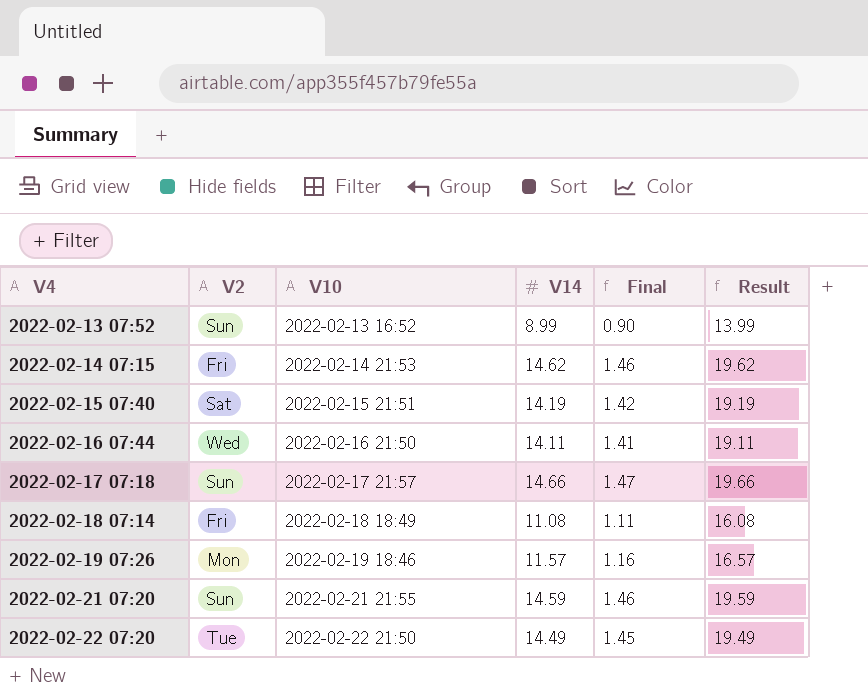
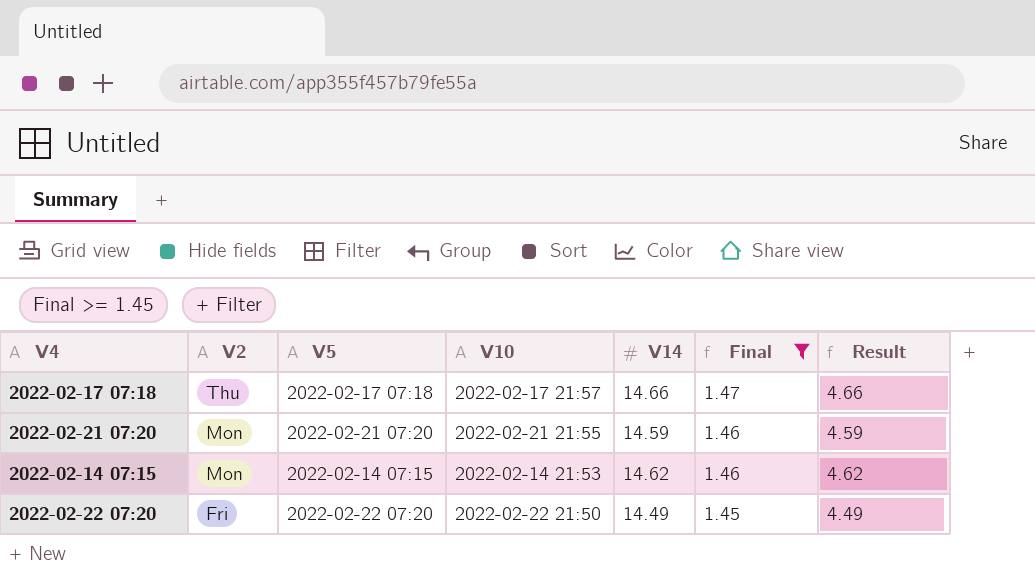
filter: none -> Final >= 1.45
row order: V4 ascending -> V2 descending
column V5 | position: none -> 3
column Result | formula: [V14] + 5 -> [V14] - 10
2022-02-17 07:18 | V2: Sun -> Thu
2022-02-21 07:20 | V2: Sun -> Mon
2022-02-14 07:15 | V2: Fri -> Mon
2022-02-22 07:20 | V2: Tue -> Fri

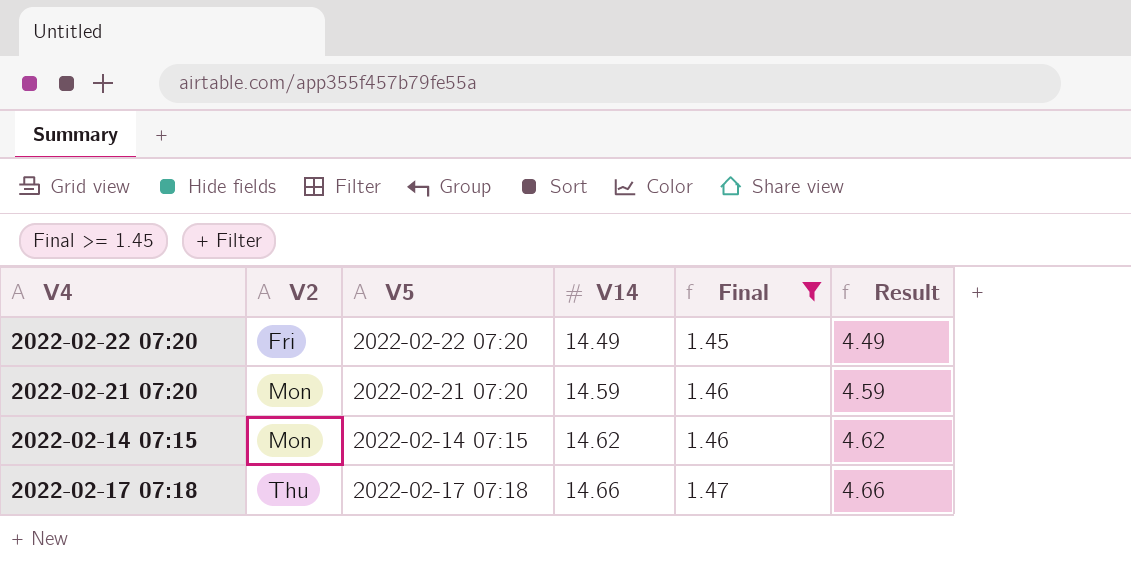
row order: V2 descending -> V2 ascending
column V10 | position: 4 -> none

